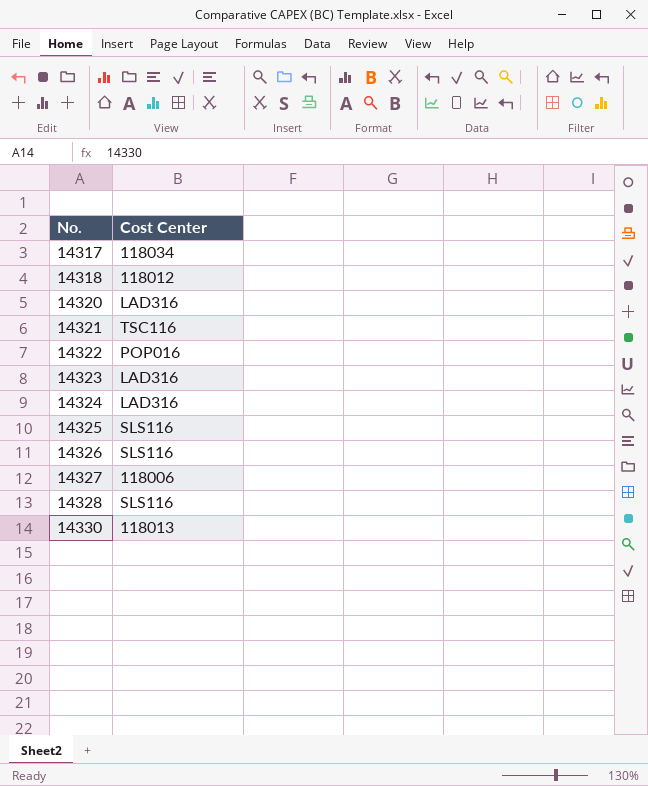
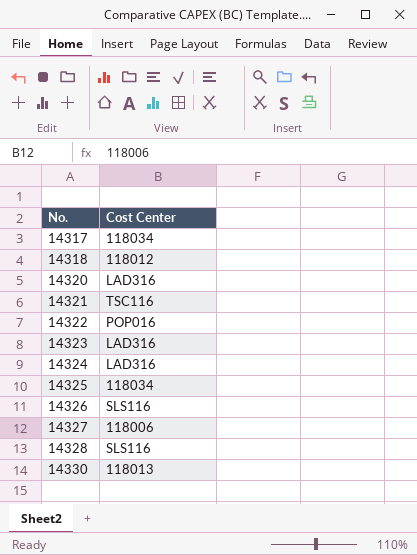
14325 | Cost Center: SLS116 -> 118034

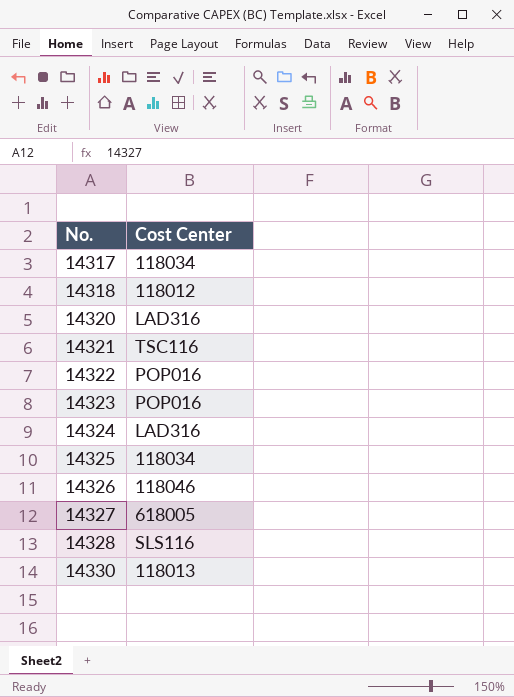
14323 | Cost Center: LAD316 -> POP016
14326 | Cost Center: SLS116 -> 118046
14327 | Cost Center: 118006 -> 618005

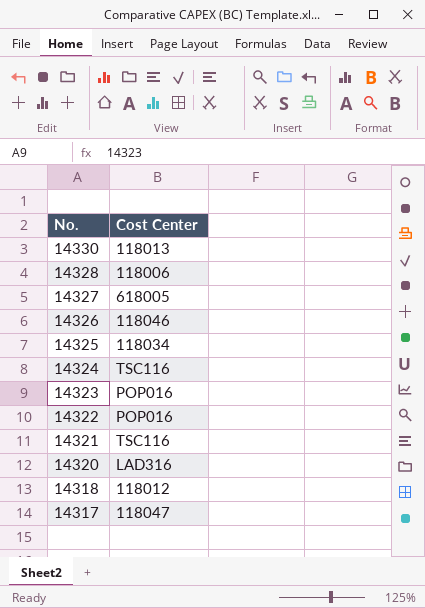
row order: No. ascending -> No. descending
14328 | Cost Center: SLS116 -> 118006
14324 | Cost Center: LAD316 -> TSC116
14317 | Cost Center: 118034 -> 118047

